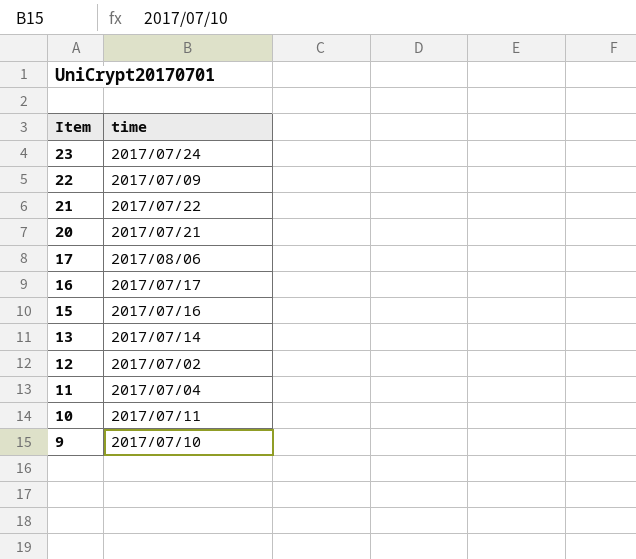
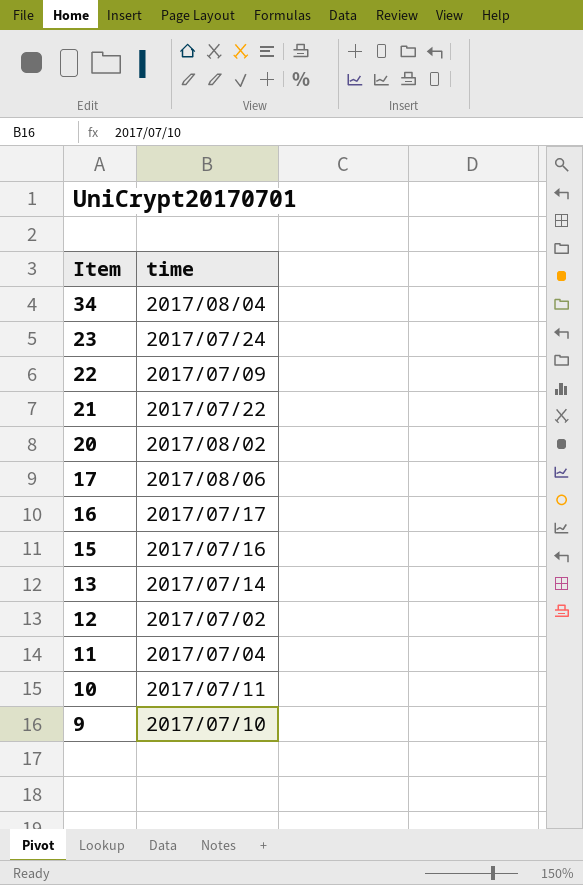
row 34: none -> 2017/08/04
20 | time: 2017/07/21 -> 2017/08/02

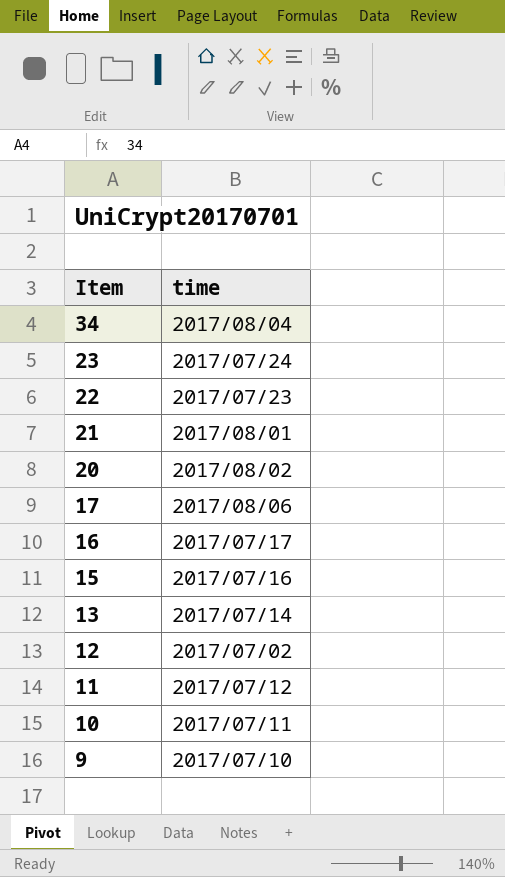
22 | time: 2017/07/09 -> 2017/07/23
21 | time: 2017/07/22 -> 2017/08/01
11 | time: 2017/07/04 -> 2017/07/12

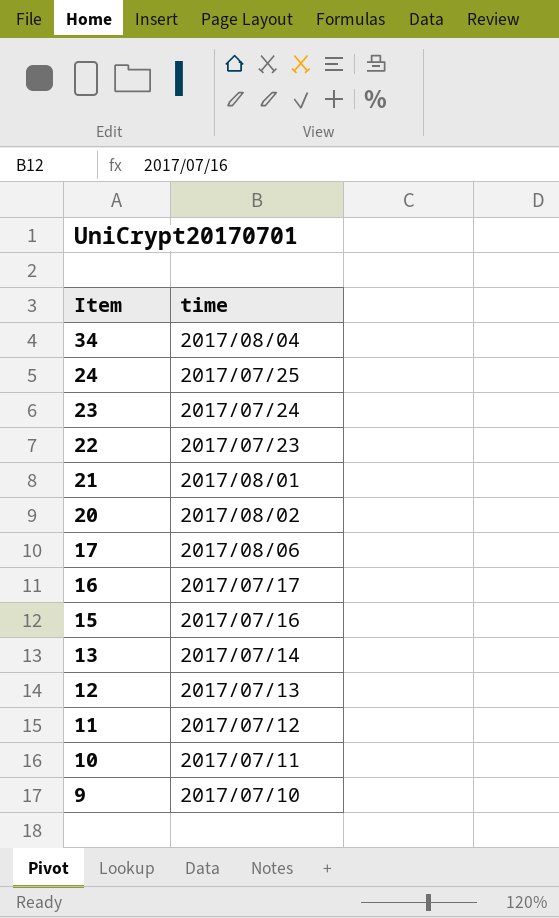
row 24: none -> 2017/07/25
12 | time: 2017/07/02 -> 2017/07/13

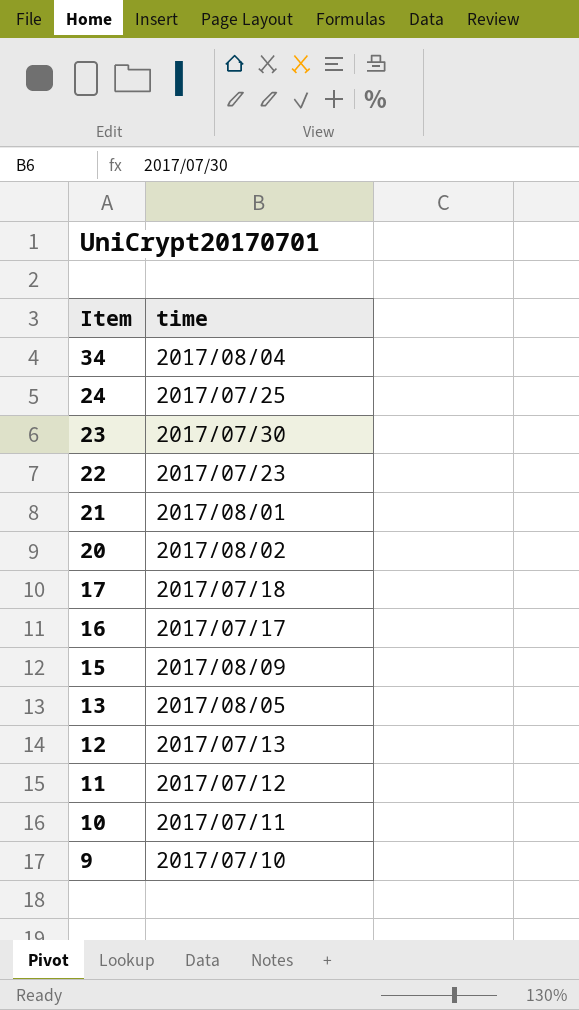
23 | time: 2017/07/24 -> 2017/07/30
17 | time: 2017/08/06 -> 2017/07/18
15 | time: 2017/07/16 -> 2017/08/09
13 | time: 2017/07/14 -> 2017/08/05

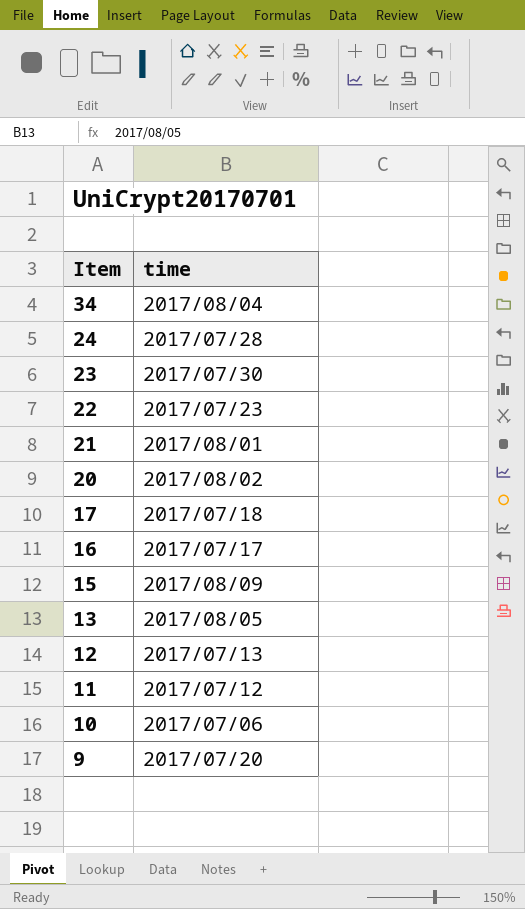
24 | time: 2017/07/25 -> 2017/07/28
10 | time: 2017/07/11 -> 2017/07/06
9 | time: 2017/07/10 -> 2017/07/20

